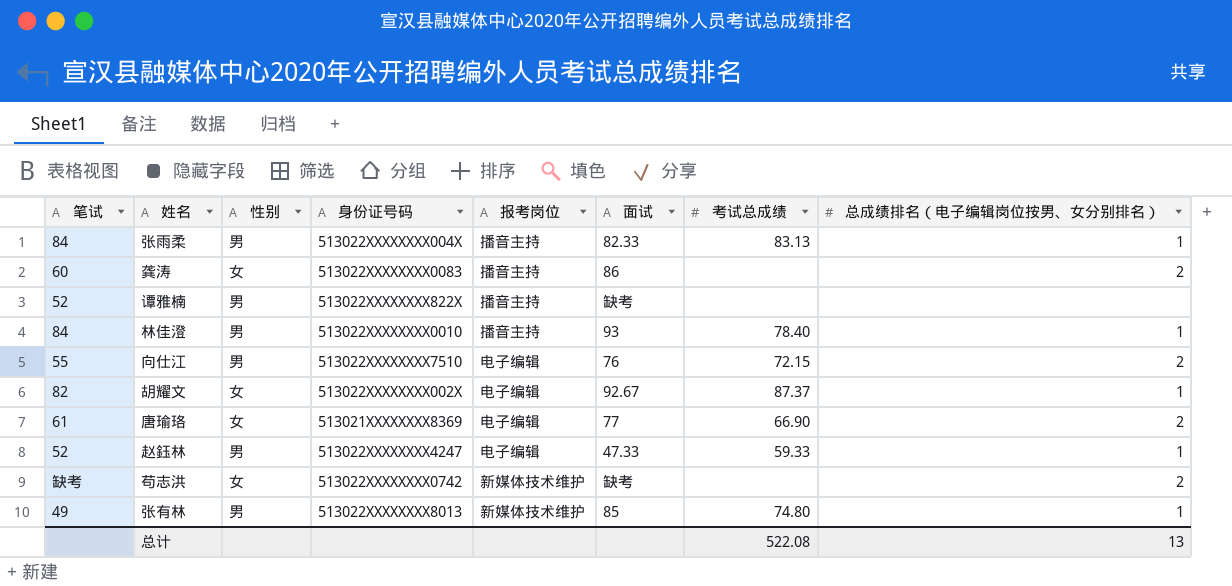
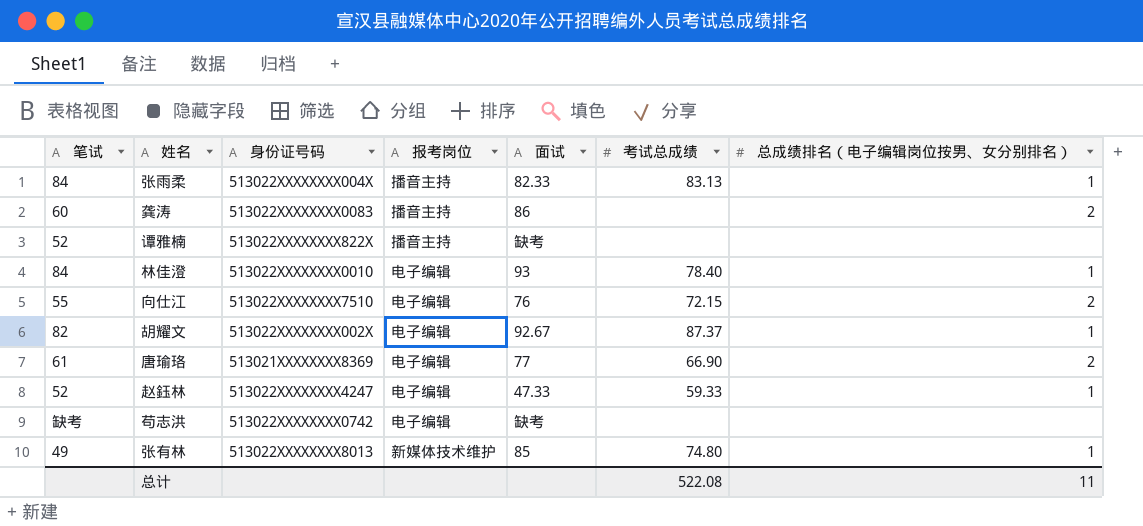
column 性别 | position: 3 -> none
林佳澄 | 报考岗位: 播音主持 -> 电子编辑
苟志洪 | 报考岗位: 新媒体技术维护 -> 电子编辑
苟志洪 | 总成绩排名（电子编辑岗位按男、女分别排名）: 2 -> none
总计 | 总成绩排名（电子编辑岗位按男、女分别排名）: 13 -> 11

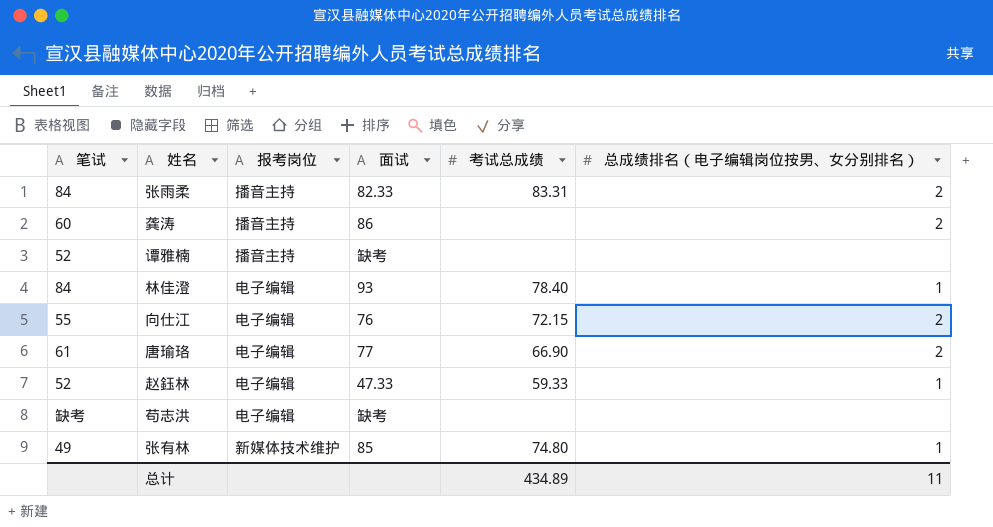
column 身份证号码 | position: 3 -> none
row 胡耀文: 82 | 513022XXXXXXXX002X | 电子编辑 | 92.67 | 87.37 | 1 -> none
张雨柔 | 考试总成绩: 83.13 -> 83.31
张雨柔 | 总成绩排名（电子编辑岗位按男、女分别排名）: 1 -> 2
总计 | 考试总成绩: 522.08 -> 434.89

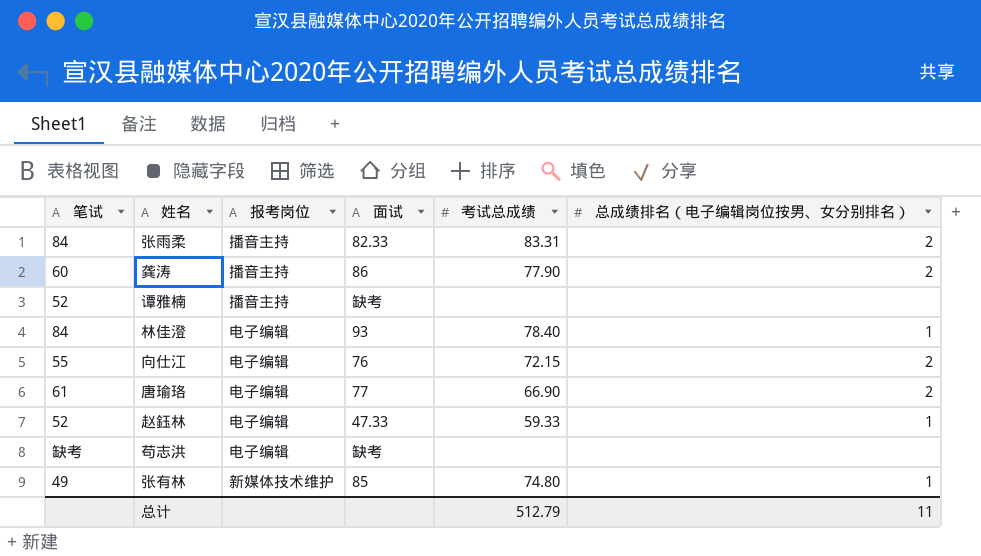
龚涛 | 考试总成绩: none -> 77.90
总计 | 考试总成绩: 434.89 -> 512.79

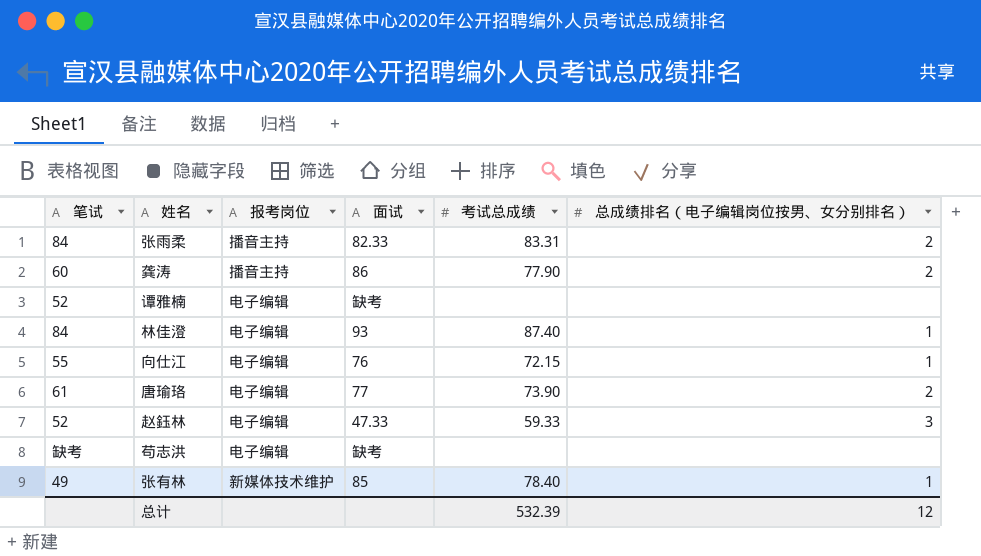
谭雅楠 | 报考岗位: 播音主持 -> 电子编辑
林佳澄 | 考试总成绩: 78.40 -> 87.40
向仕江 | 总成绩排名（电子编辑岗位按男、女分别排名）: 2 -> 1
唐瑜珞 | 考试总成绩: 66.90 -> 73.90
赵鈺林 | 总成绩排名（电子编辑岗位按男、女分别排名）: 1 -> 3
张有林 | 考试总成绩: 74.80 -> 78.40
总计 | 考试总成绩: 512.79 -> 532.39
总计 | 总成绩排名（电子编辑岗位按男、女分别排名）: 11 -> 12

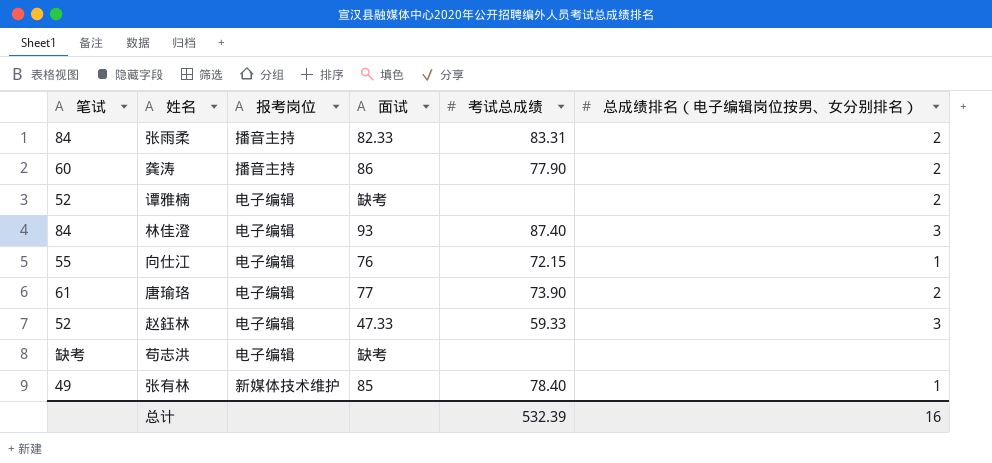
谭雅楠 | 总成绩排名（电子编辑岗位按男、女分别排名）: none -> 2
林佳澄 | 总成绩排名（电子编辑岗位按男、女分别排名）: 1 -> 3
总计 | 总成绩排名（电子编辑岗位按男、女分别排名）: 12 -> 16

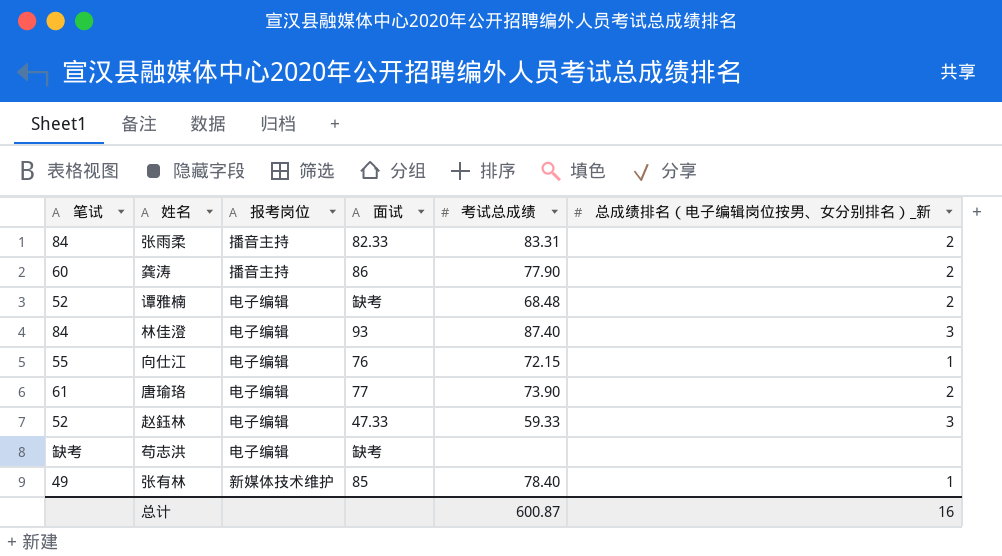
column name: 总成绩排名（电子编辑岗位按男、女分别排名） -> 总成绩排名（电子编辑岗位按男、女分别排名）_新
谭雅楠 | 考试总成绩: none -> 68.48
总计 | 考试总成绩: 532.39 -> 600.87

